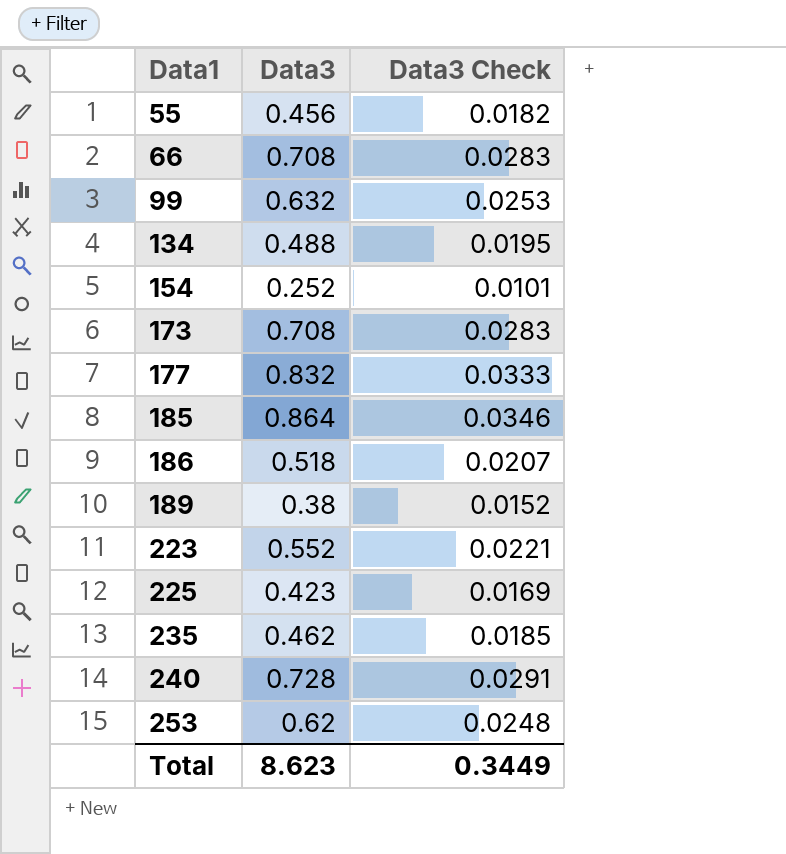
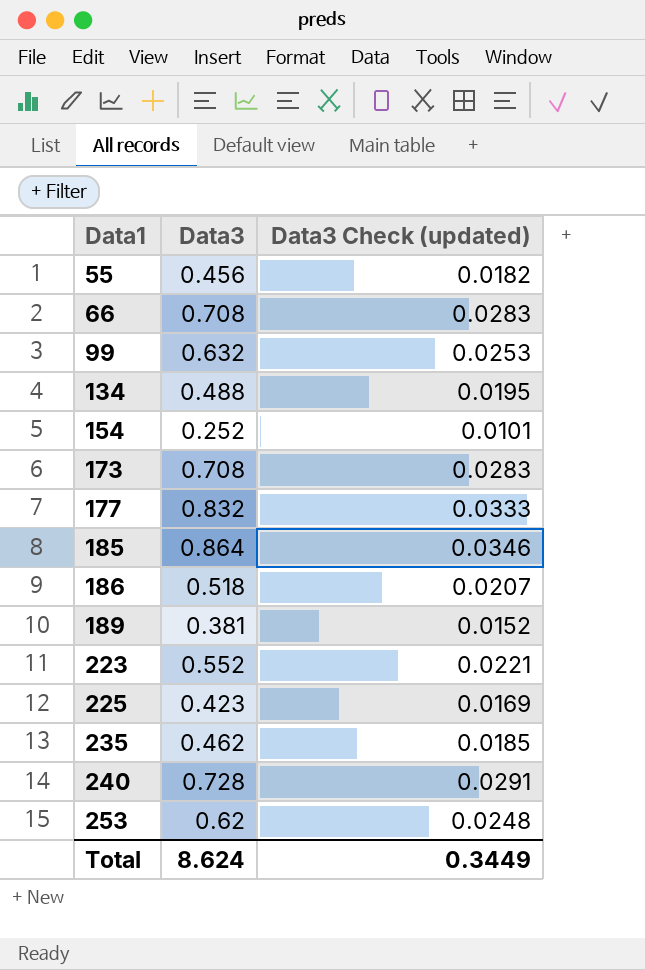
column name: Data3 Check -> Data3 Check (updated)
189 | Data3: 0.38 -> 0.381
Total | Data3: 8.623 -> 8.624

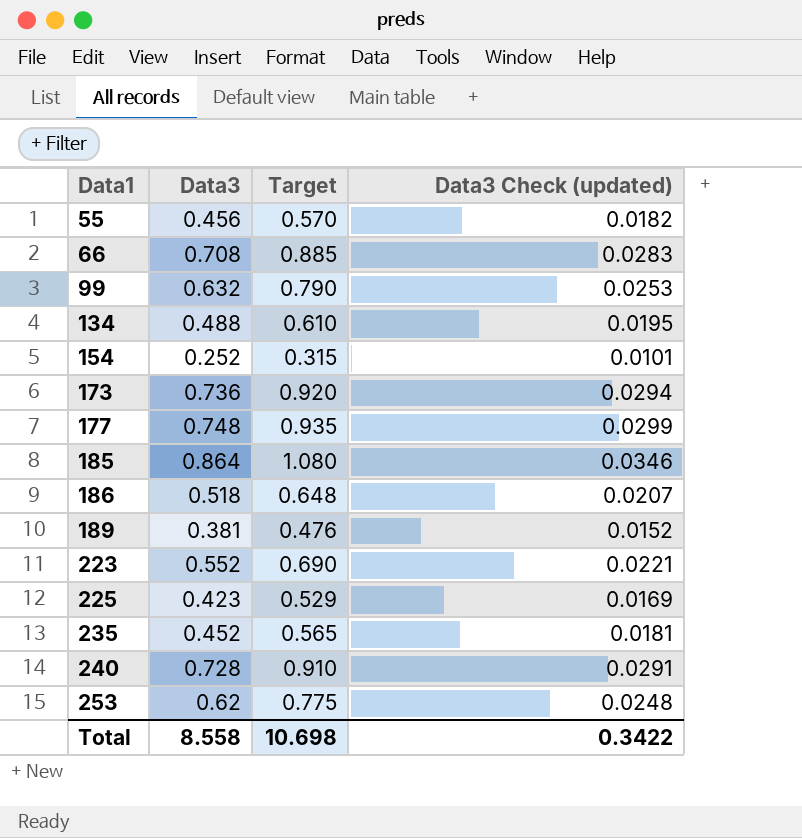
column Target | formula: none -> [Data3] * 1.25
173 | Data3: 0.708 -> 0.736
173 | Data3 Check (updated): 0.0283 -> 0.0294
177 | Data3: 0.832 -> 0.748
177 | Data3 Check (updated): 0.0333 -> 0.0299
235 | Data3: 0.462 -> 0.452
235 | Data3 Check (updated): 0.0185 -> 0.0181
Total | Data3: 8.624 -> 8.558
Total | Data3 Check (updated): 0.3449 -> 0.3422

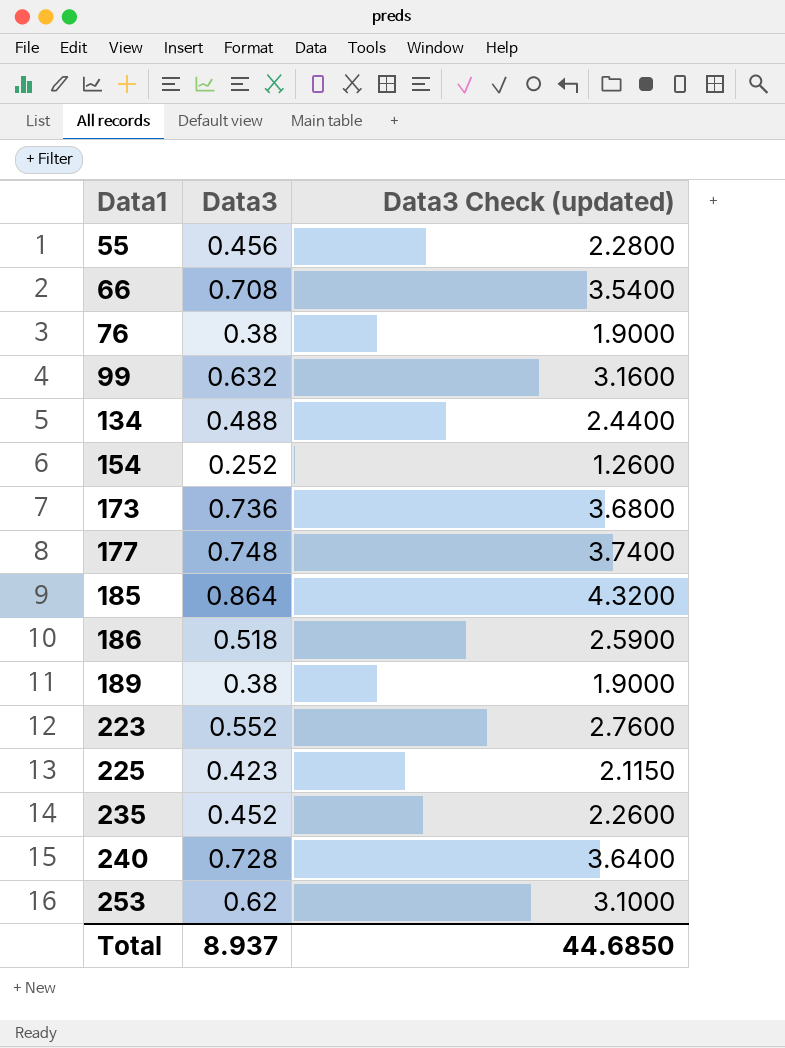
column Target | formula: [Data3] * 1.25 -> none
column Data3 Check (updated) | formula: [Data3] * 0.04 -> [Data3] * 5
row 76: none -> 0.38 | 1.9000
189 | Data3: 0.381 -> 0.38
Total | Data3: 8.558 -> 8.937
Total | Data3 Check (updated): 0.3422 -> 44.6850

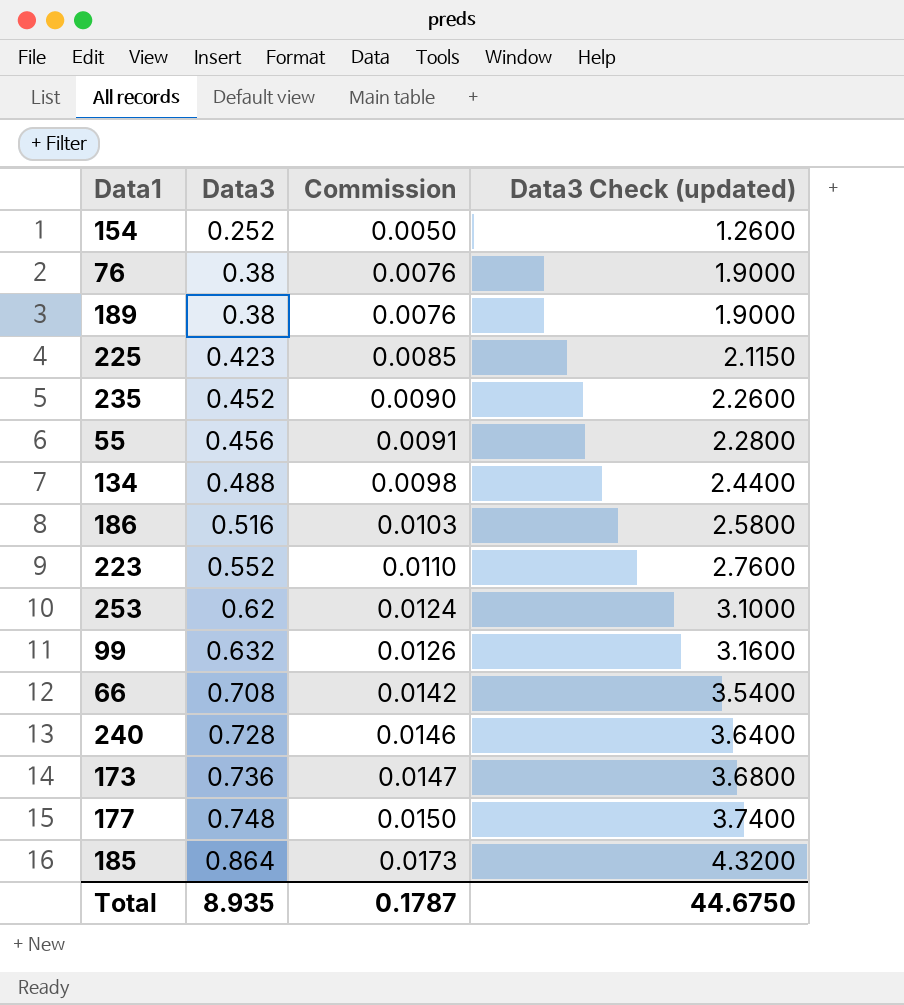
row order: Data1 ascending -> Data3 ascending
column Commission | formula: none -> [Data3] * 0.02
186 | Data3: 0.518 -> 0.516
186 | Data3 Check (updated): 2.5900 -> 2.5800
Total | Data3: 8.937 -> 8.935
Total | Data3 Check (updated): 44.6850 -> 44.6750

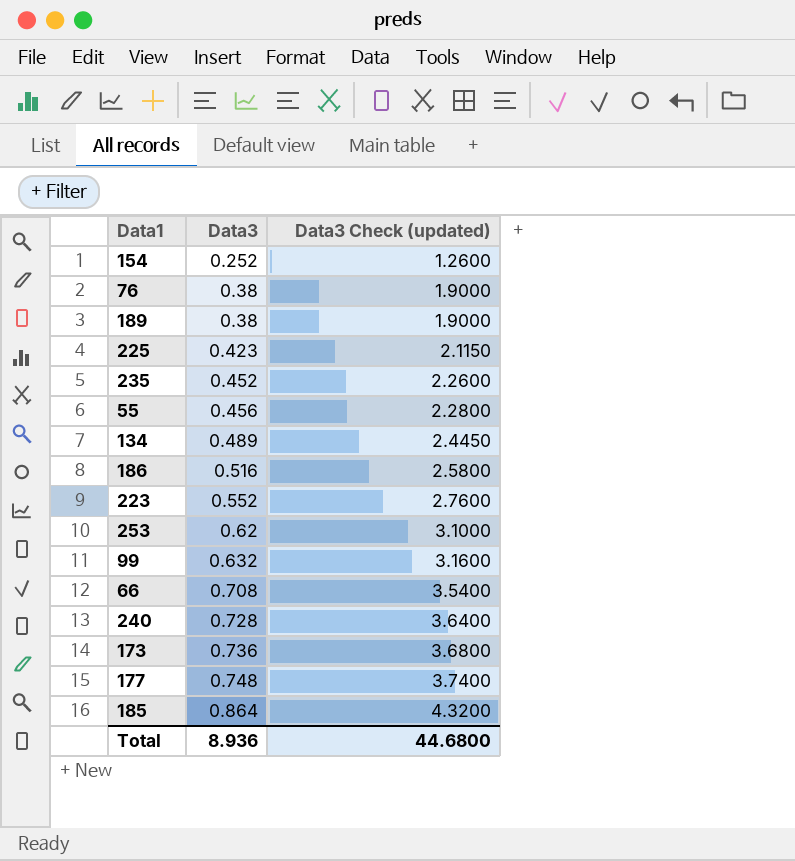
column Commission | formula: [Data3] * 0.02 -> none
134 | Data3: 0.488 -> 0.489
134 | Data3 Check (updated): 2.4400 -> 2.4450
Total | Data3: 8.935 -> 8.936
Total | Data3 Check (updated): 44.6750 -> 44.6800

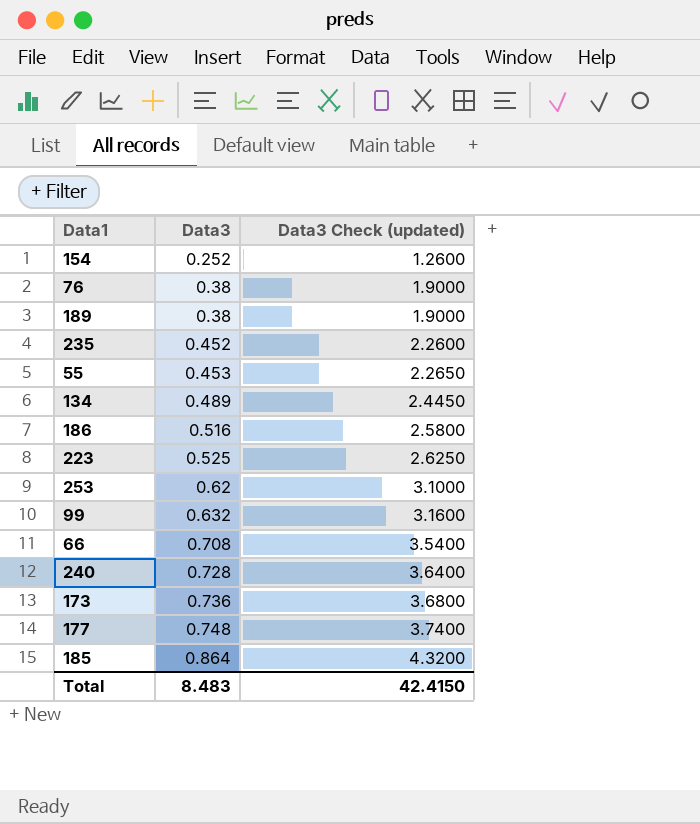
row 225: 0.423 | 2.1150 -> none
55 | Data3: 0.456 -> 0.453
55 | Data3 Check (updated): 2.2800 -> 2.2650
223 | Data3: 0.552 -> 0.525
223 | Data3 Check (updated): 2.7600 -> 2.6250
Total | Data3: 8.936 -> 8.483
Total | Data3 Check (updated): 44.6800 -> 42.4150

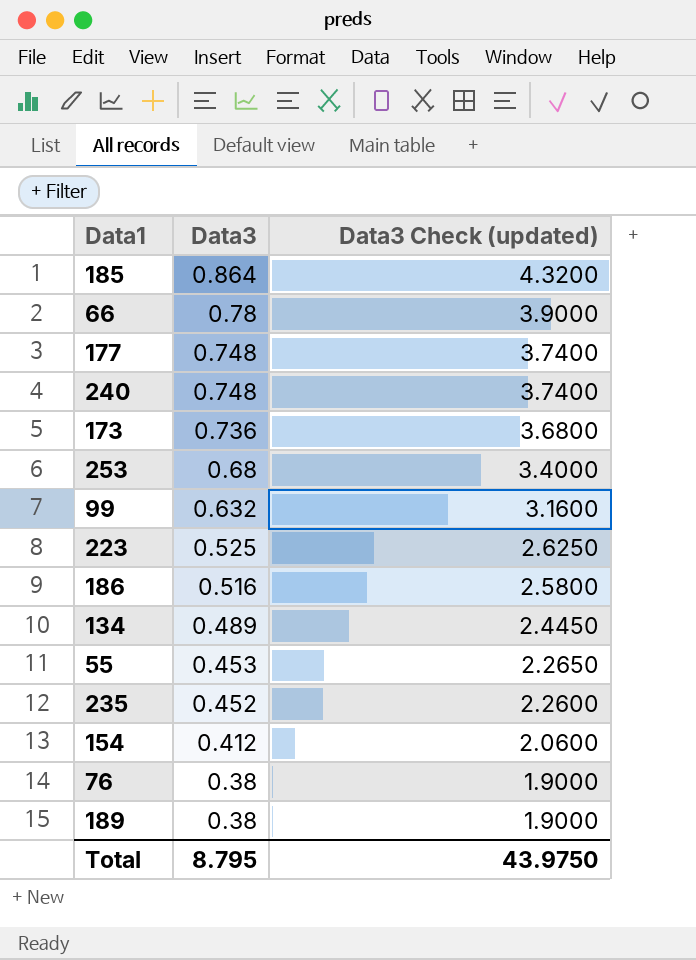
row order: Data3 ascending -> Data3 descending
66 | Data3: 0.708 -> 0.78
66 | Data3 Check (updated): 3.5400 -> 3.9000
240 | Data3: 0.728 -> 0.748
240 | Data3 Check (updated): 3.6400 -> 3.7400
253 | Data3: 0.62 -> 0.68
253 | Data3 Check (updated): 3.1000 -> 3.4000
154 | Data3: 0.252 -> 0.412
154 | Data3 Check (updated): 1.2600 -> 2.0600
Total | Data3: 8.483 -> 8.795
Total | Data3 Check (updated): 42.4150 -> 43.9750

